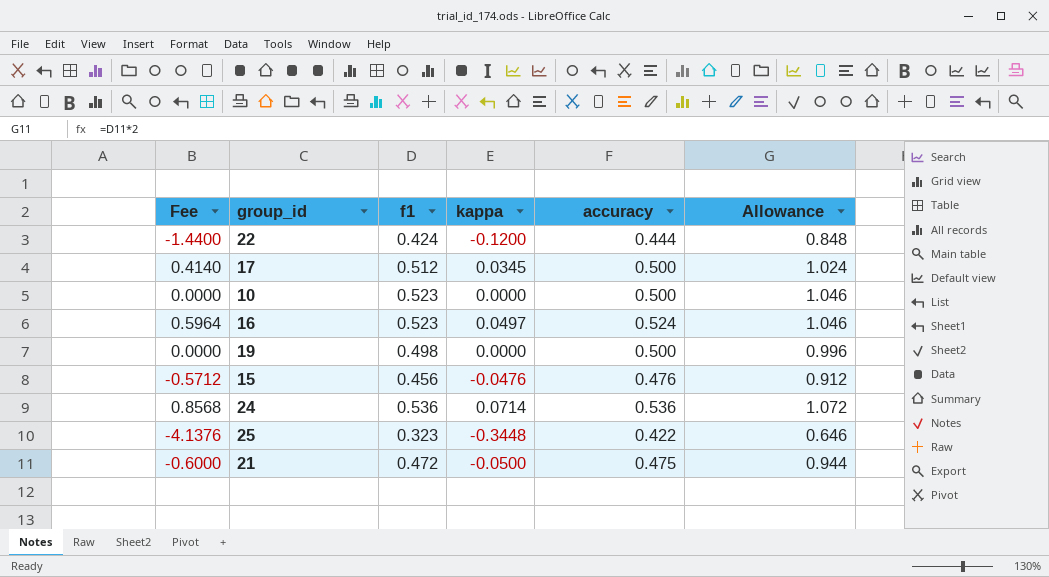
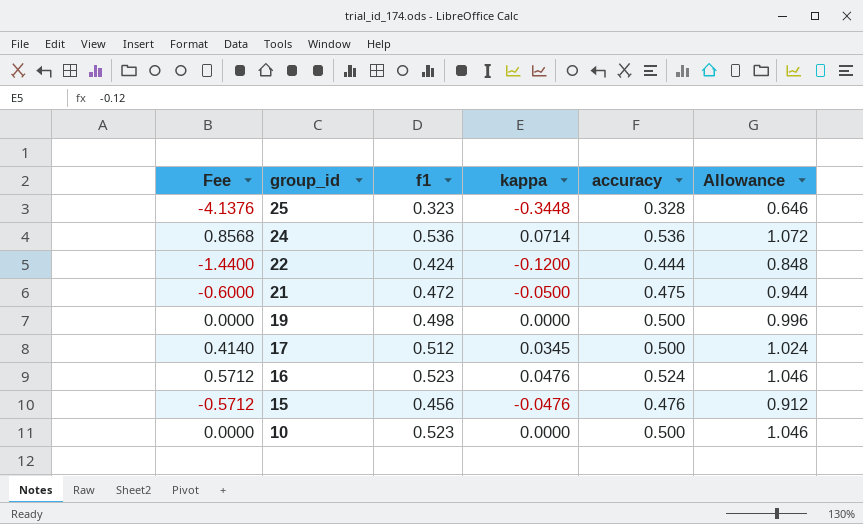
row order: none -> group_id descending
25 | accuracy: 0.422 -> 0.328
16 | Fee: 0.5964 -> 0.5712
16 | kappa: 0.0497 -> 0.0476

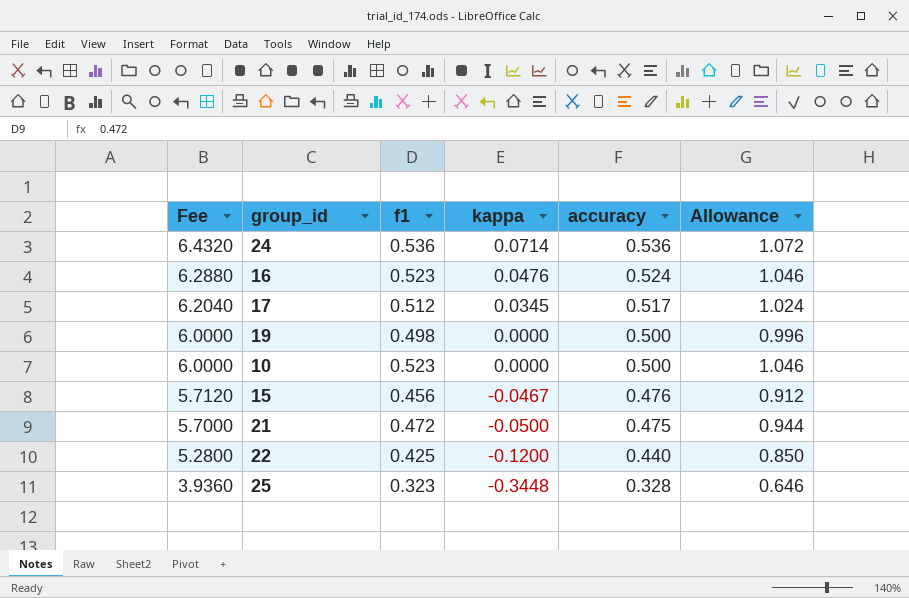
row order: group_id descending -> Fee descending
column Fee | formula: [kappa] * 12 -> [accuracy] * 12
17 | accuracy: 0.500 -> 0.517
15 | kappa: -0.0476 -> -0.0467
22 | f1: 0.424 -> 0.425
22 | accuracy: 0.444 -> 0.440
22 | Allowance: 0.848 -> 0.850

